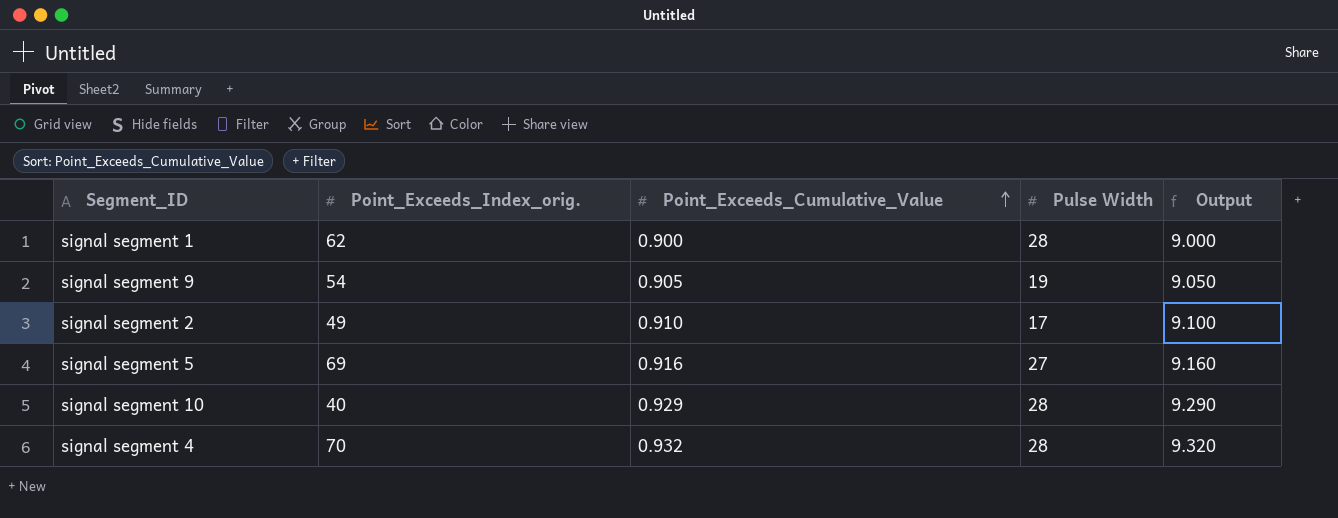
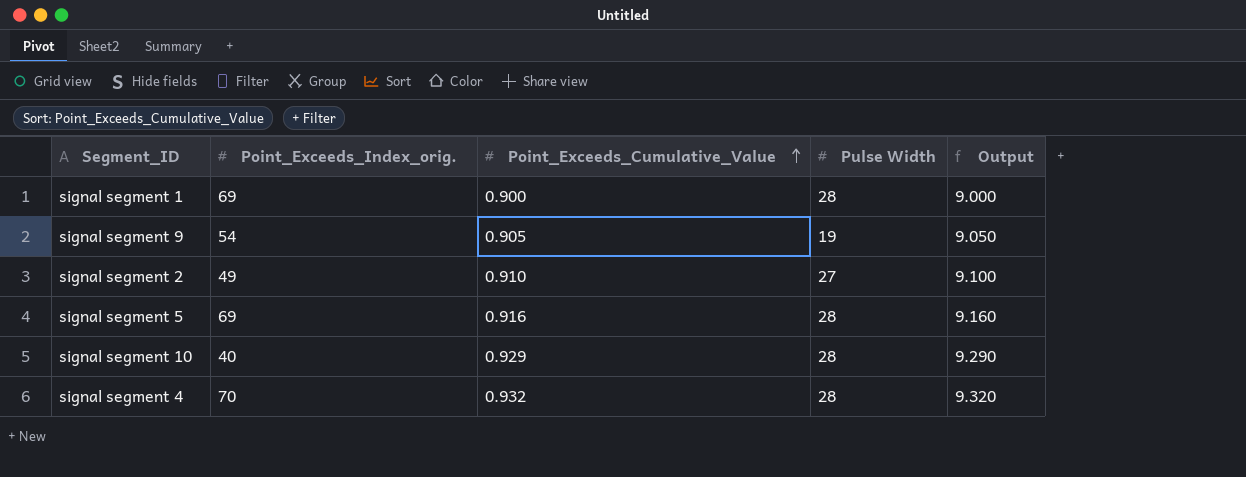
signal segment 1 | Point_Exceeds_Index_orig.: 62 -> 69
signal segment 2 | Pulse Width: 17 -> 27
signal segment 5 | Pulse Width: 27 -> 28

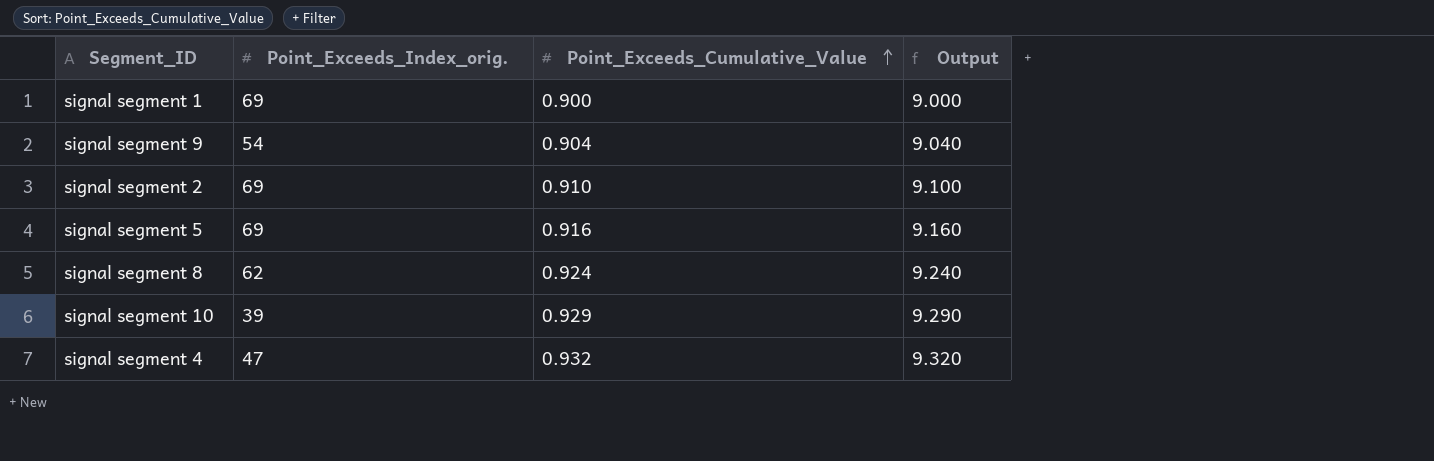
column Pulse Width | position: 4 -> none
signal segment 9 | Point_Exceeds_Cumulative_Value: 0.905 -> 0.904
signal segment 9 | Output: 9.050 -> 9.040
signal segment 2 | Point_Exceeds_Index_orig.: 49 -> 69
row signal segment 8: none -> 62 | 0.924 | 9.240
signal segment 10 | Point_Exceeds_Index_orig.: 40 -> 39
signal segment 4 | Point_Exceeds_Index_orig.: 70 -> 47

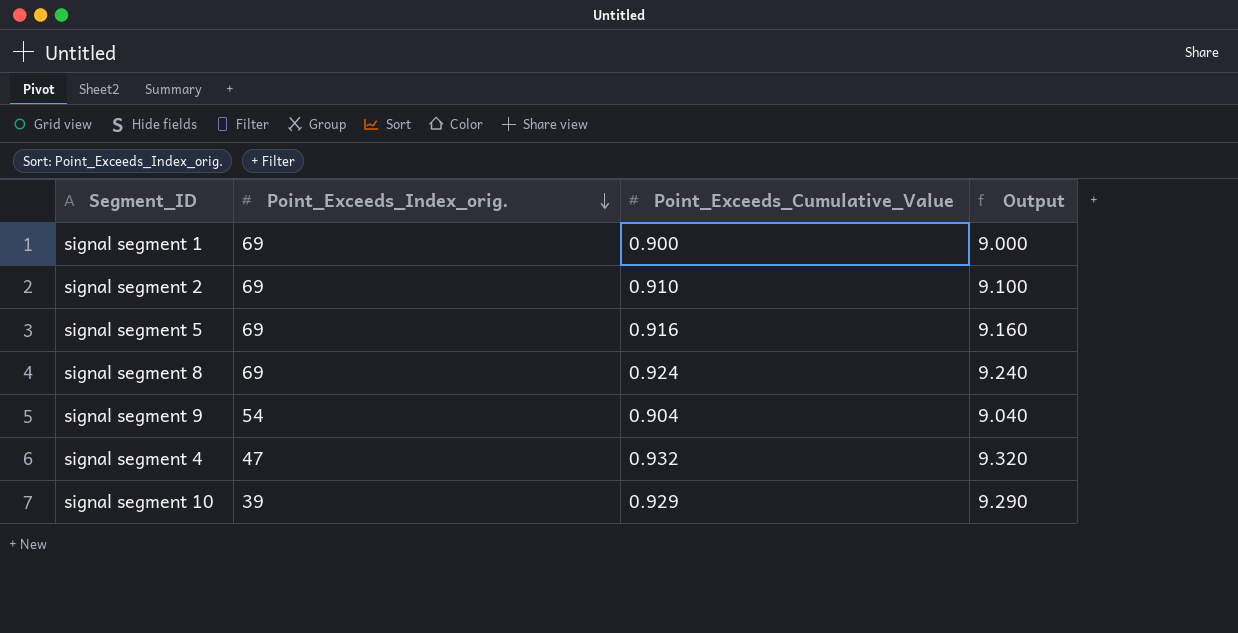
row order: Point_Exceeds_Cumulative_Value ascending -> Point_Exceeds_Index_orig. descending
signal segment 8 | Point_Exceeds_Index_orig.: 62 -> 69

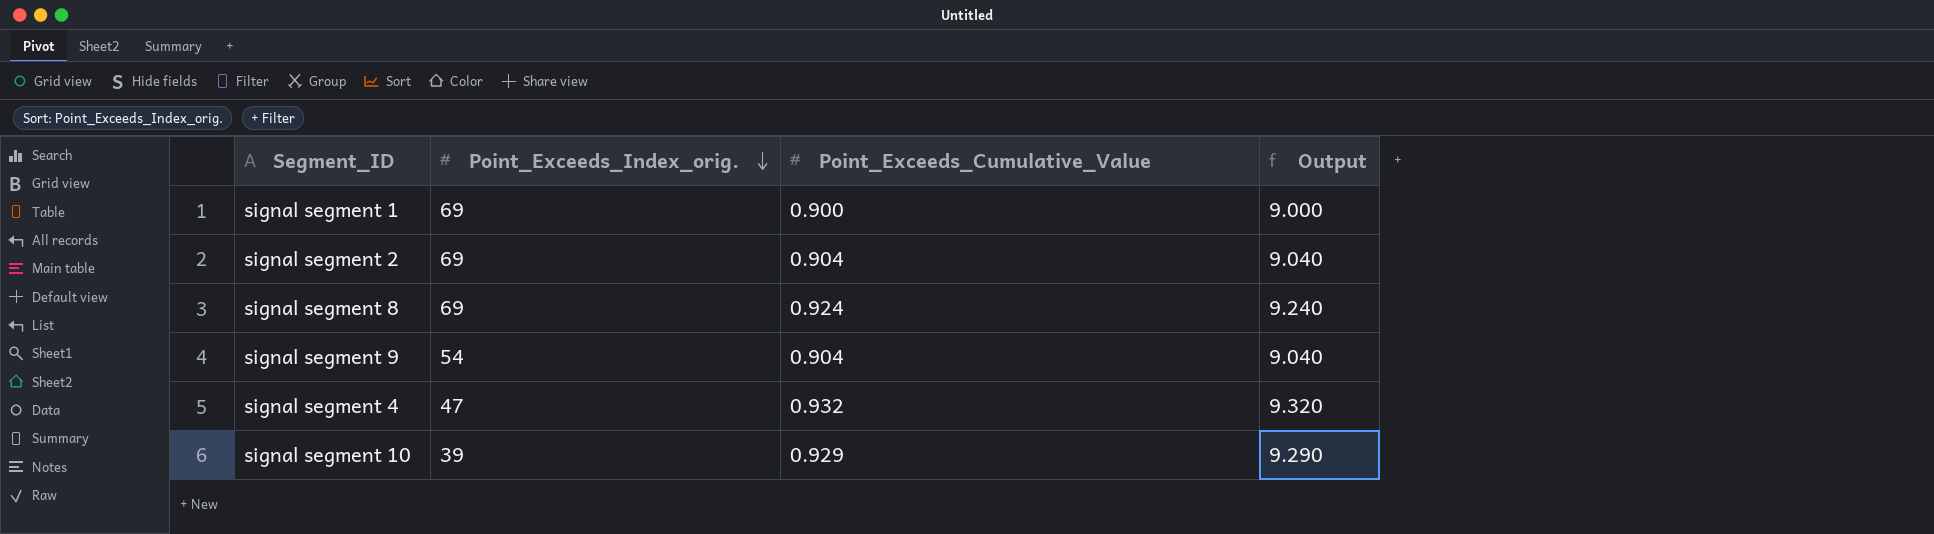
row signal segment 5: 69 | 0.916 | 9.160 -> none
signal segment 2 | Point_Exceeds_Cumulative_Value: 0.910 -> 0.904
signal segment 2 | Output: 9.100 -> 9.040

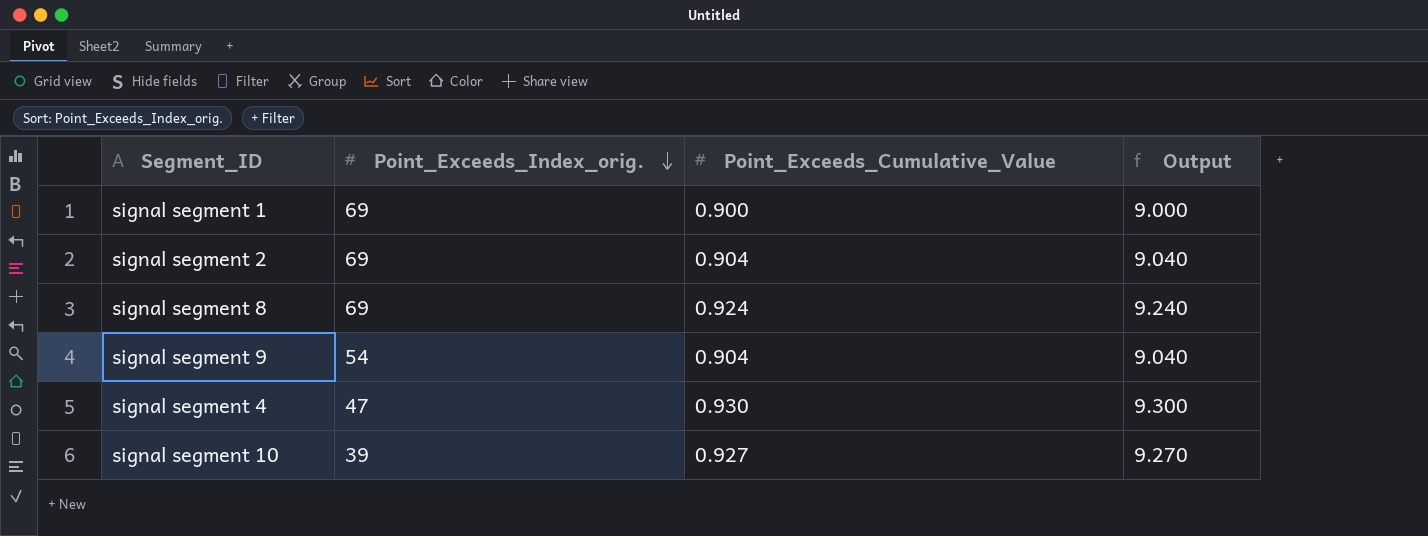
signal segment 4 | Point_Exceeds_Cumulative_Value: 0.932 -> 0.930
signal segment 4 | Output: 9.320 -> 9.300
signal segment 10 | Point_Exceeds_Cumulative_Value: 0.929 -> 0.927
signal segment 10 | Output: 9.290 -> 9.270

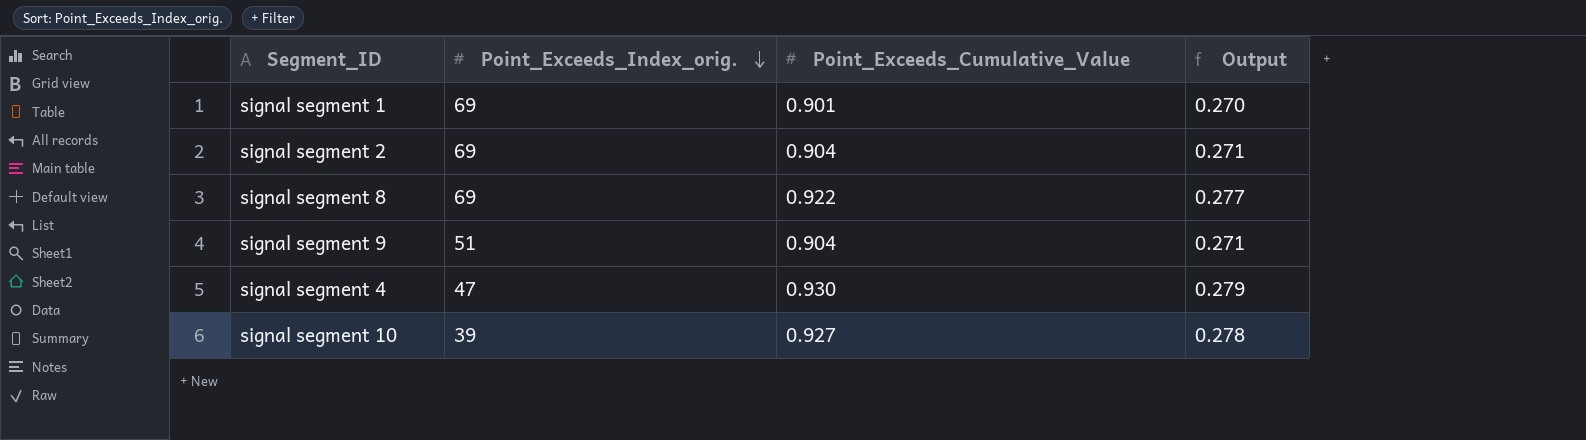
column Output | formula: [Point_Exceeds_Cumulative_Value] * 10 -> [Point_Exceeds_Cumulative_Value] * 0.3
signal segment 1 | Point_Exceeds_Cumulative_Value: 0.900 -> 0.901
signal segment 8 | Point_Exceeds_Cumulative_Value: 0.924 -> 0.922
signal segment 9 | Point_Exceeds_Index_orig.: 54 -> 51

